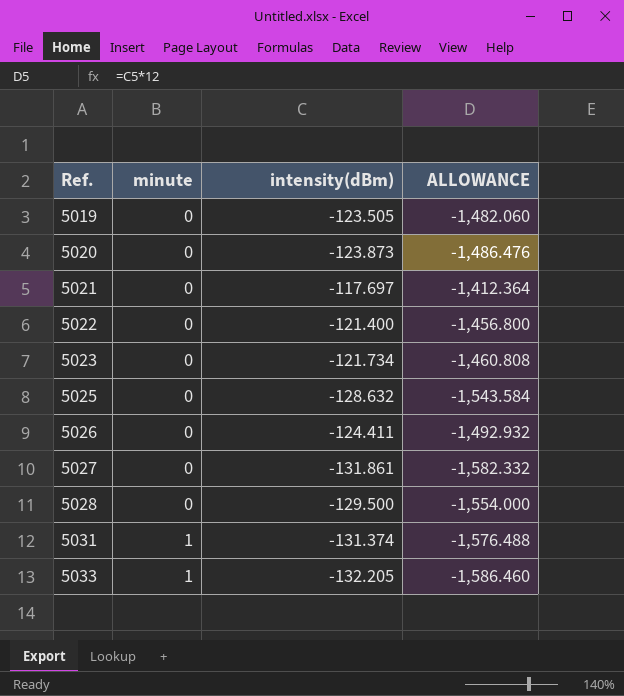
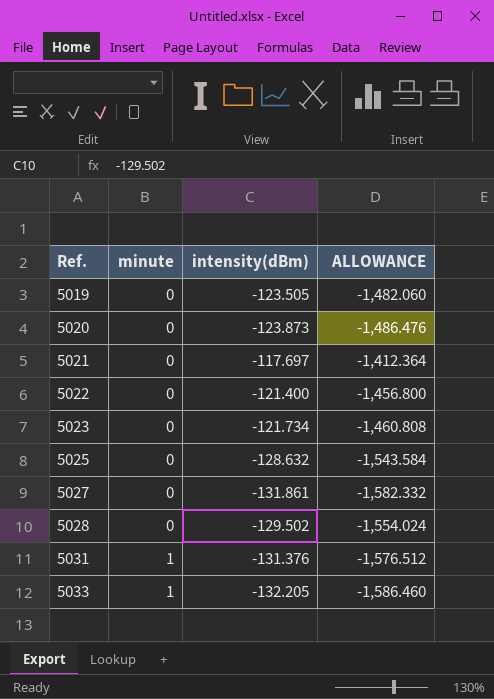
row 5026: 0 | -124.411 | -1,492.932 -> none
5028 | intensity(dBm): -129.500 -> -129.502
5028 | ALLOWANCE: -1,554.000 -> -1,554.024
5031 | intensity(dBm): -131.374 -> -131.376
5031 | ALLOWANCE: -1,576.488 -> -1,576.512

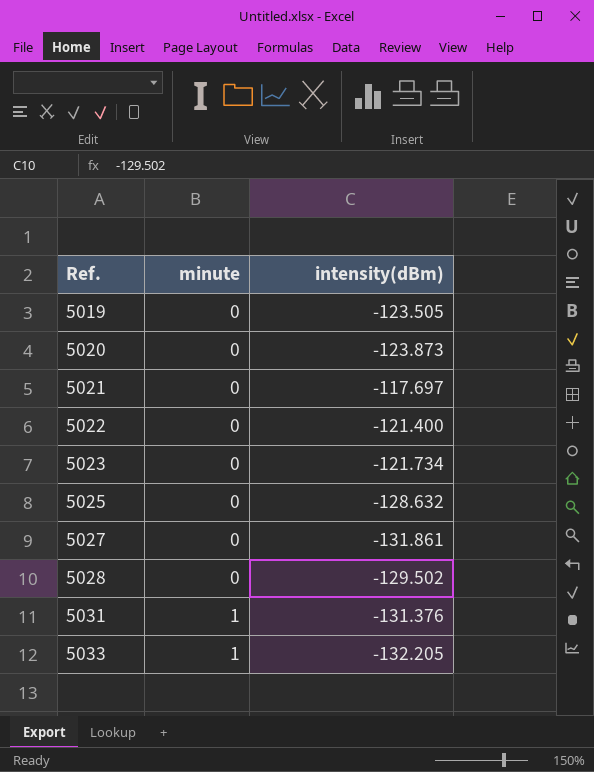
column ALLOWANCE | formula: [intensity(dBm)] * 12 -> none

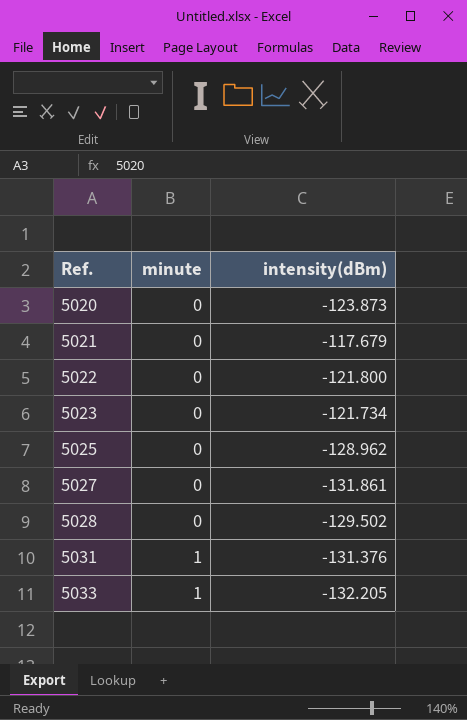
row 5019: 0 | -123.505 -> none
5021 | intensity(dBm): -117.697 -> -117.679
5022 | intensity(dBm): -121.400 -> -121.800
5025 | intensity(dBm): -128.632 -> -128.962

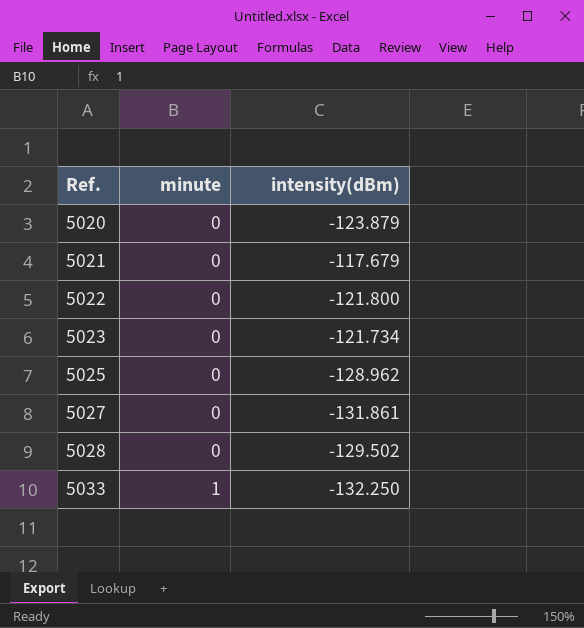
row 5031: 1 | -131.376 -> none
5020 | intensity(dBm): -123.873 -> -123.879
5033 | intensity(dBm): -132.205 -> -132.250

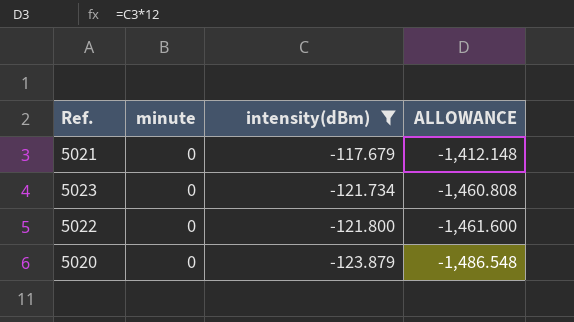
filter: none -> intensity(dBm) >= -123.879
row order: Ref. ascending -> intensity(dBm) descending
column ALLOWANCE | formula: none -> [intensity(dBm)] * 12

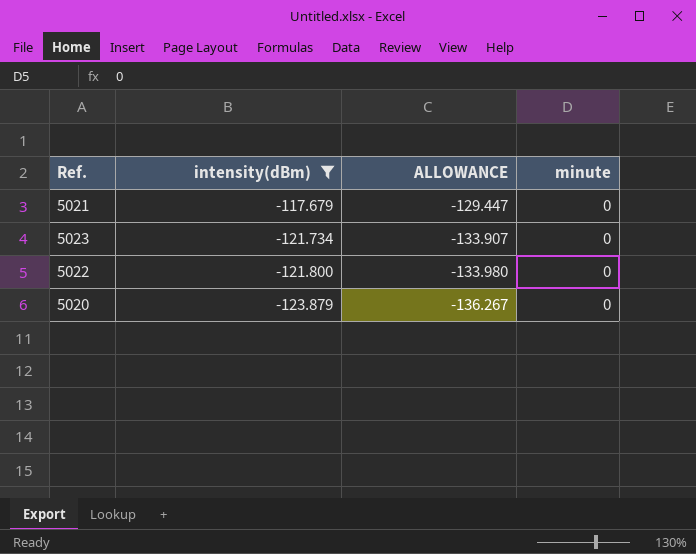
column ALLOWANCE | formula: [intensity(dBm)] * 12 -> [intensity(dBm)] * 1.1
column minute | position: 2 -> 4

